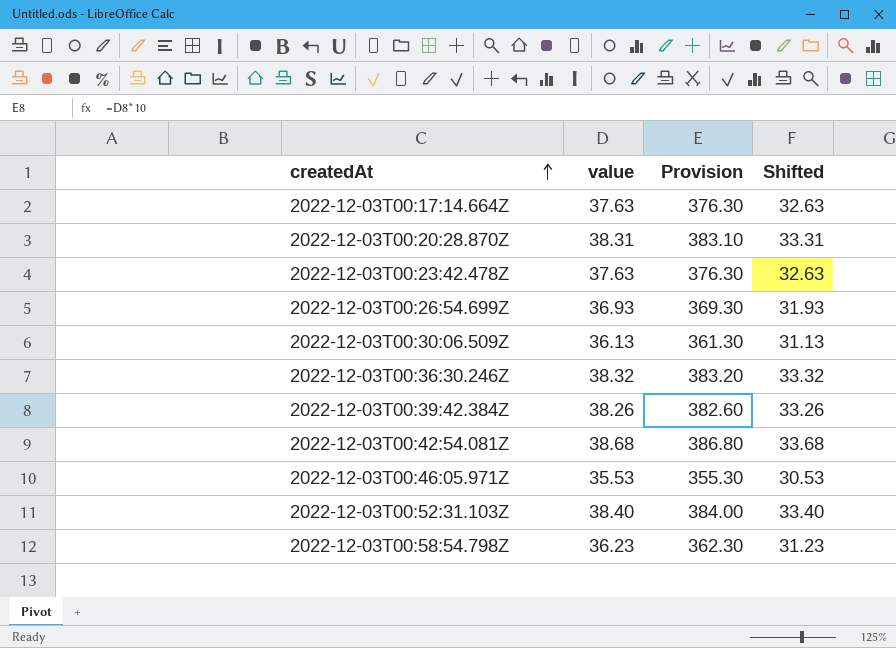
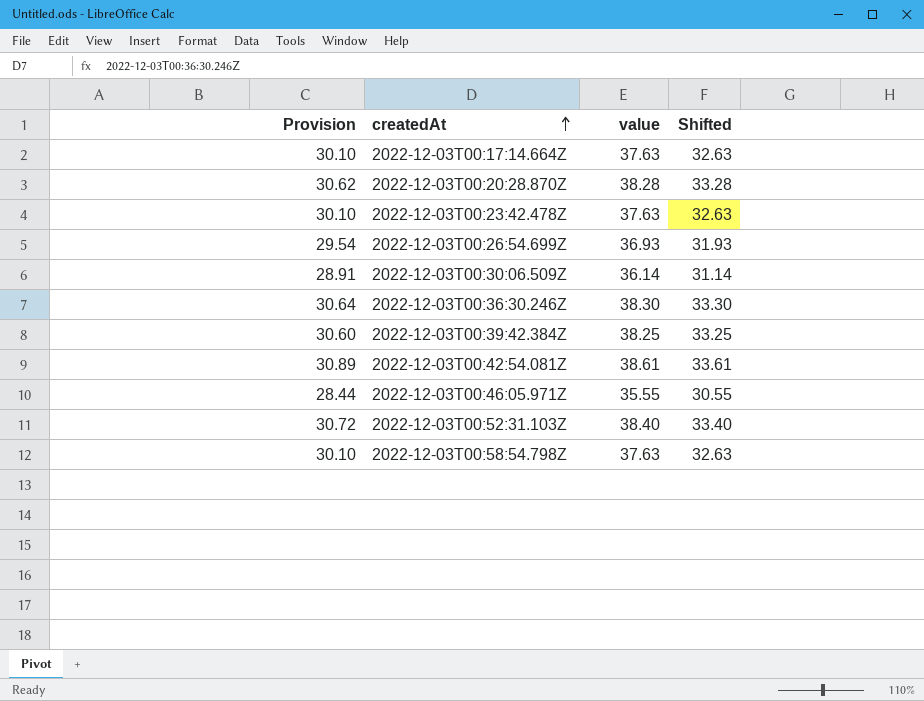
column Provision | formula: [value] * 10 -> [value] * 0.8
column Provision | position: 3 -> 1
2022-12-03T00:20:28.870Z | value: 38.31 -> 38.28
2022-12-03T00:20:28.870Z | Shifted: 33.31 -> 33.28
2022-12-03T00:30:06.509Z | value: 36.13 -> 36.14
2022-12-03T00:30:06.509Z | Shifted: 31.13 -> 31.14
2022-12-03T00:36:30.246Z | value: 38.32 -> 38.30
2022-12-03T00:36:30.246Z | Shifted: 33.32 -> 33.30
2022-12-03T00:39:42.384Z | value: 38.26 -> 38.25
2022-12-03T00:39:42.384Z | Shifted: 33.26 -> 33.25
2022-12-03T00:42:54.081Z | value: 38.68 -> 38.61
2022-12-03T00:42:54.081Z | Shifted: 33.68 -> 33.61
2022-12-03T00:46:05.971Z | value: 35.53 -> 35.55
2022-12-03T00:46:05.971Z | Shifted: 30.53 -> 30.55
2022-12-03T00:58:54.798Z | value: 36.23 -> 37.63
2022-12-03T00:58:54.798Z | Shifted: 31.23 -> 32.63

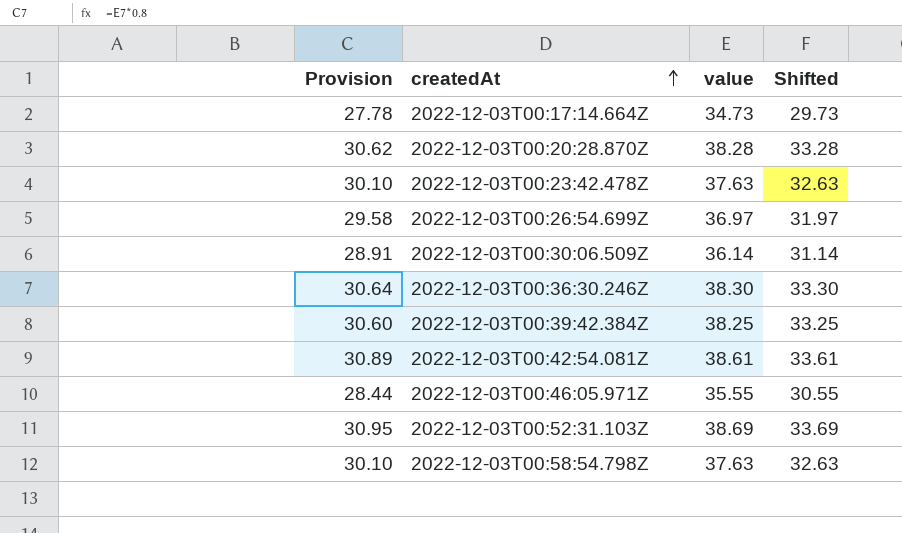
2022-12-03T00:17:14.664Z | Provision: 30.10 -> 27.78
2022-12-03T00:17:14.664Z | value: 37.63 -> 34.73
2022-12-03T00:17:14.664Z | Shifted: 32.63 -> 29.73
2022-12-03T00:26:54.699Z | Provision: 29.54 -> 29.58
2022-12-03T00:26:54.699Z | value: 36.93 -> 36.97
2022-12-03T00:26:54.699Z | Shifted: 31.93 -> 31.97
2022-12-03T00:52:31.103Z | Provision: 30.72 -> 30.95
2022-12-03T00:52:31.103Z | value: 38.40 -> 38.69
2022-12-03T00:52:31.103Z | Shifted: 33.40 -> 33.69

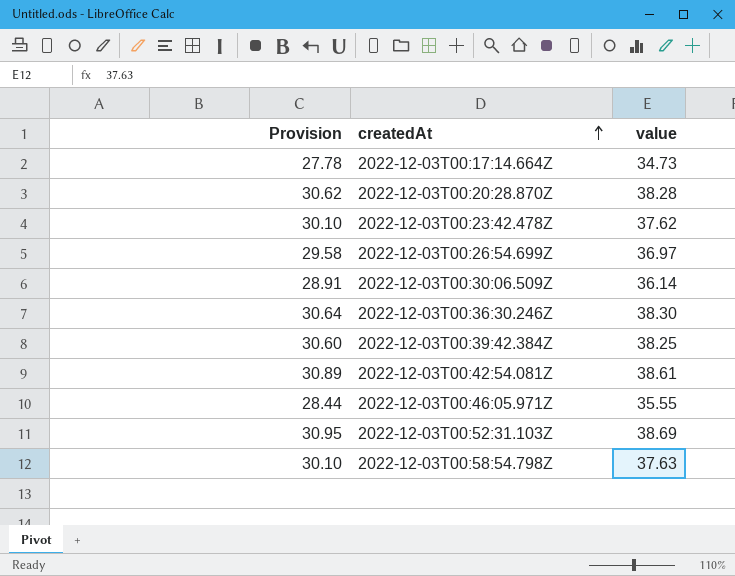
column Shifted | formula: [value] - 5 -> none
2022-12-03T00:23:42.478Z | value: 37.63 -> 37.62

